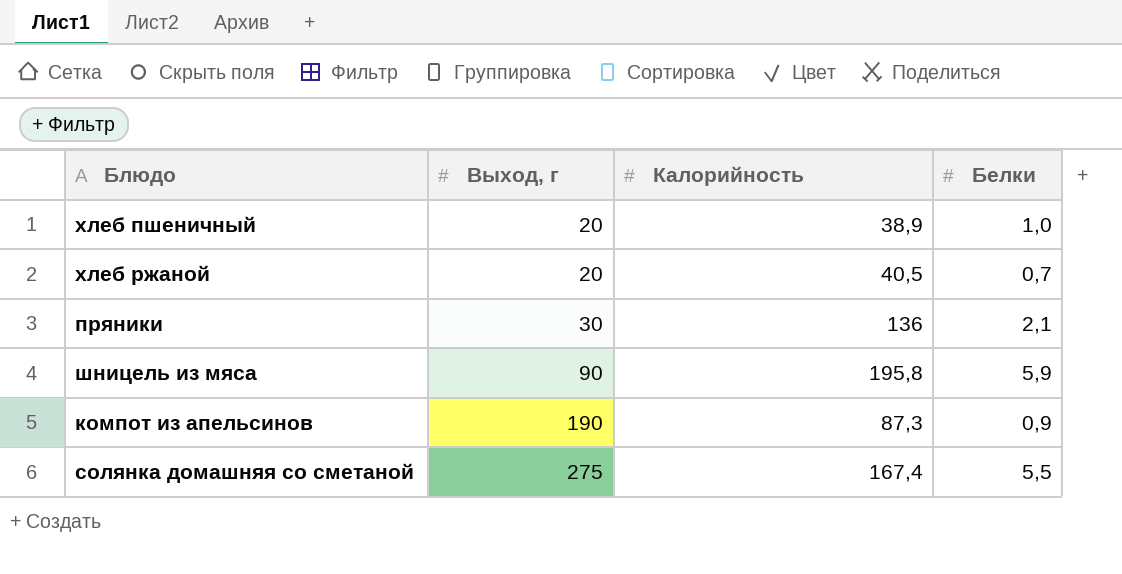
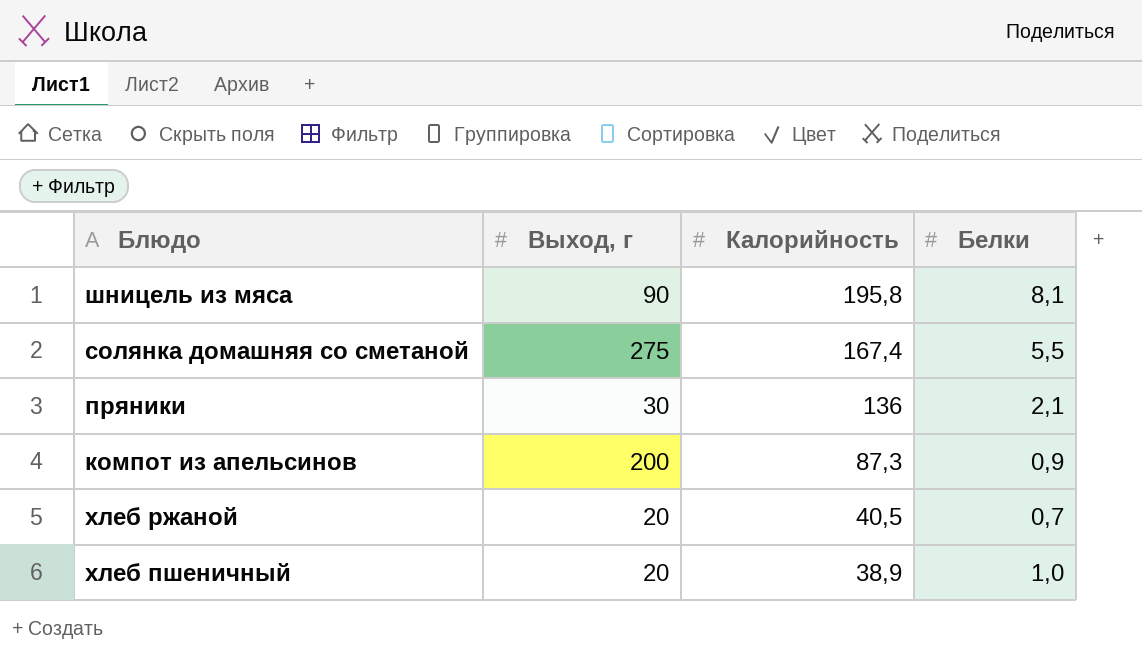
row order: Выход, г ascending -> Калорийность descending
шницель из мяса | Белки: 5,9 -> 8,1
компот из апельсинов | Выход, г: 190 -> 200

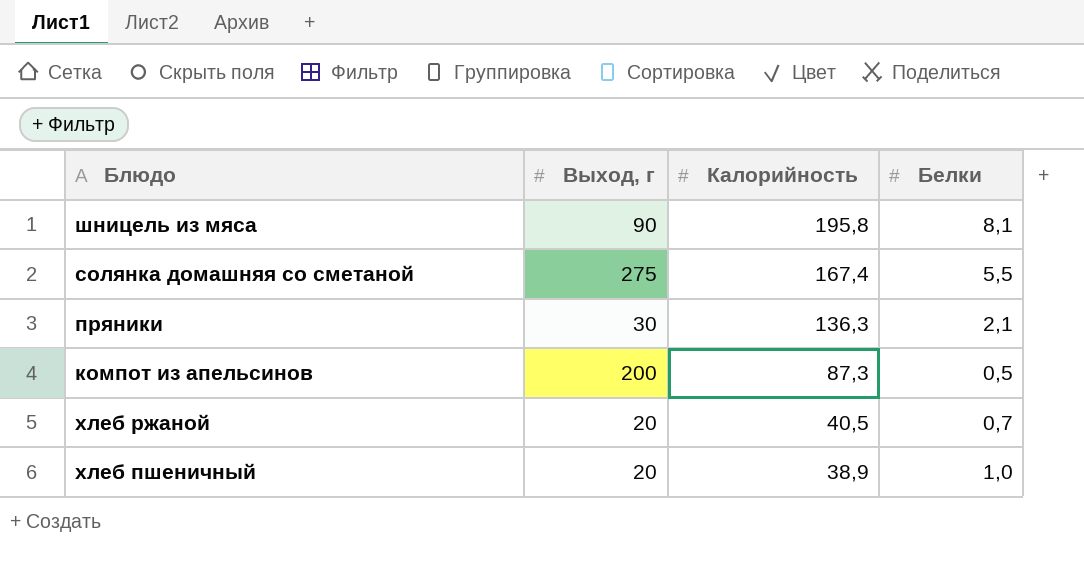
пряники | Калорийность: 136 -> 136,3
компот из апельсинов | Белки: 0,9 -> 0,5

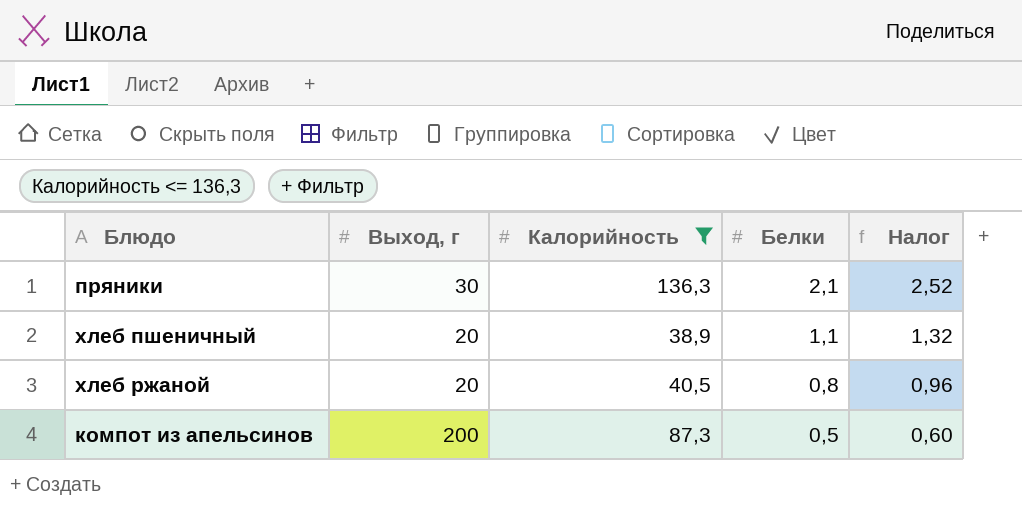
filter: none -> Калорийность <= 136,3
row order: Калорийность descending -> Белки descending
column Налог | formula: none -> [Белки] * 1,2
хлеб пшеничный | Белки: 1,0 -> 1,1
хлеб ржаной | Белки: 0,7 -> 0,8

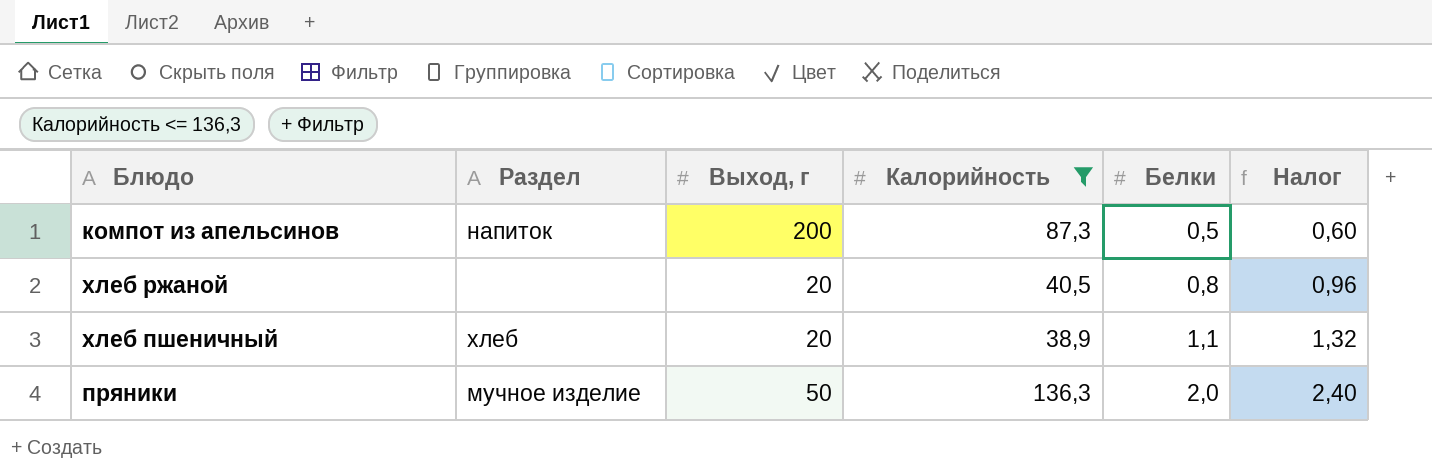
row order: Белки descending -> Белки ascending
column Раздел | position: none -> 2
пряники | Выход, г: 30 -> 50
пряники | Белки: 2,1 -> 2,0
пряники | Налог: 2,52 -> 2,40

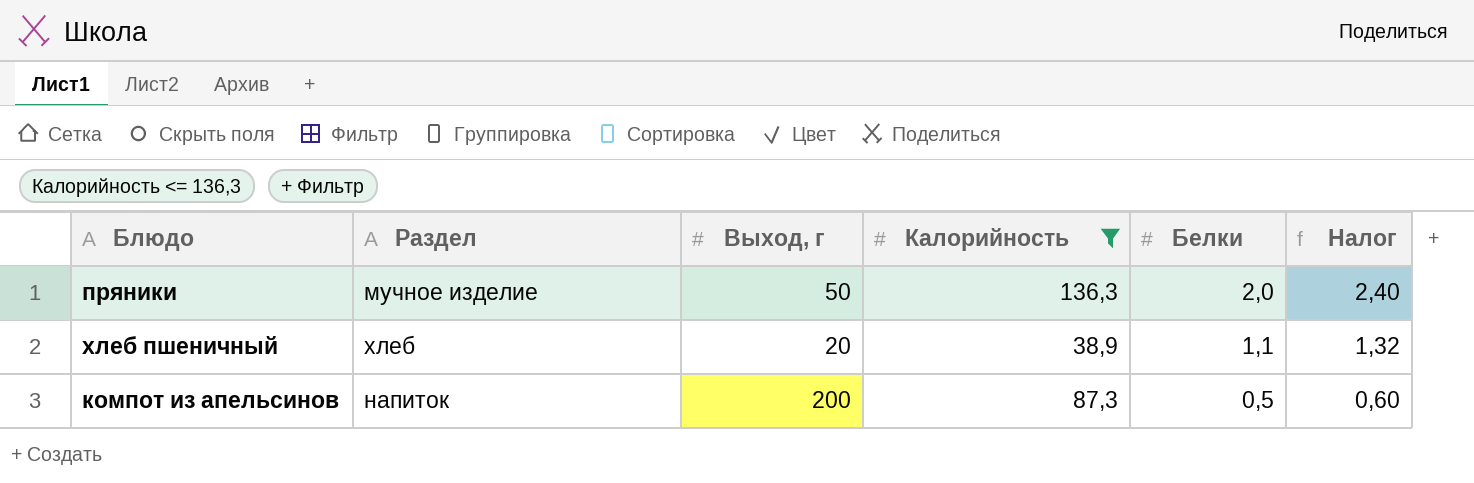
row order: Белки ascending -> Белки descending
row хлеб ржаной: none | 20 | 40,5 | 0,8 | 0,96 -> none

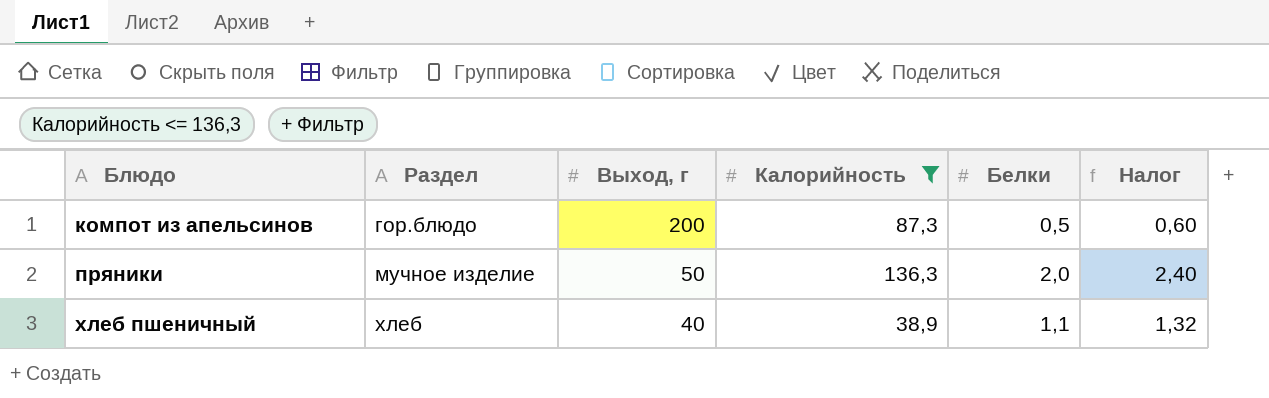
row order: Белки descending -> Блюдо ascending
компот из апельсинов | Раздел: напиток -> гор.блюдо
хлеб пшеничный | Выход, г: 20 -> 40

